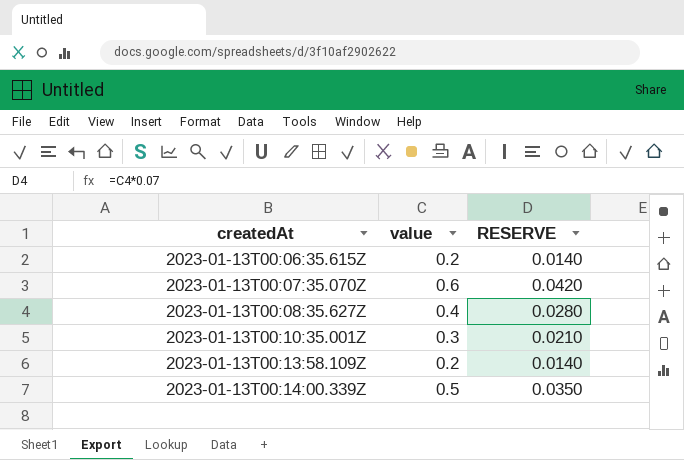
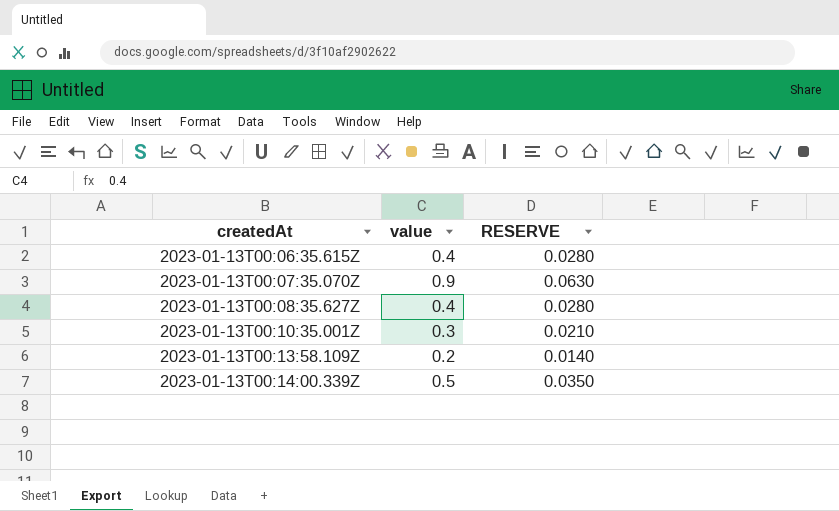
2023-01-13T00:06:35.615Z | value: 0.2 -> 0.4
2023-01-13T00:06:35.615Z | RESERVE: 0.0140 -> 0.0280
2023-01-13T00:07:35.070Z | value: 0.6 -> 0.9
2023-01-13T00:07:35.070Z | RESERVE: 0.0420 -> 0.0630

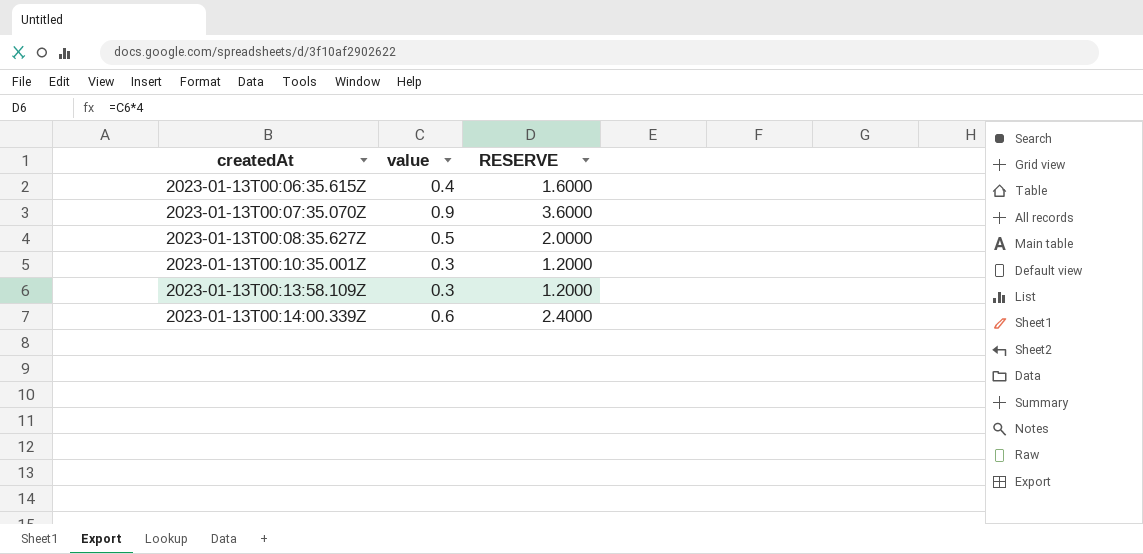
column RESERVE | formula: [value] * 0.07 -> [value] * 4
2023-01-13T00:08:35.627Z | value: 0.4 -> 0.5
2023-01-13T00:13:58.109Z | value: 0.2 -> 0.3
2023-01-13T00:14:00.339Z | value: 0.5 -> 0.6

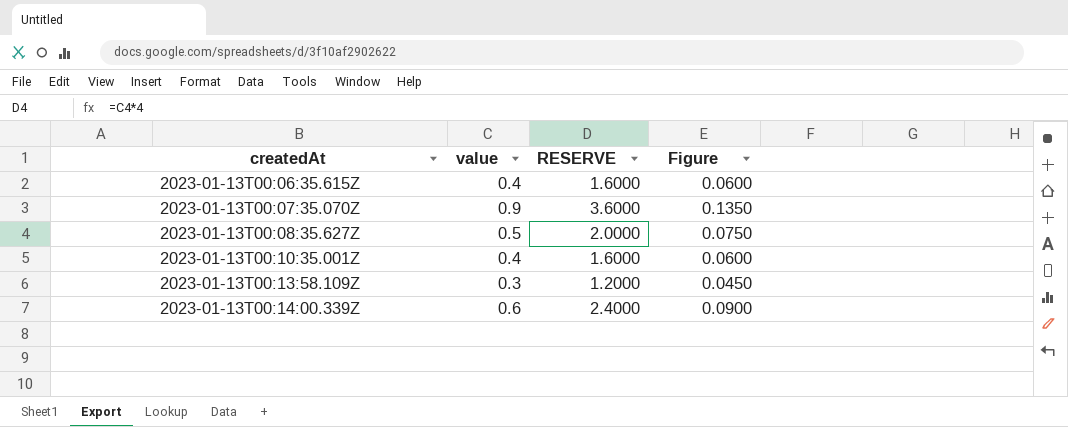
column Figure | formula: none -> [value] * 0.15
2023-01-13T00:10:35.001Z | value: 0.3 -> 0.4
2023-01-13T00:10:35.001Z | RESERVE: 1.2000 -> 1.6000

